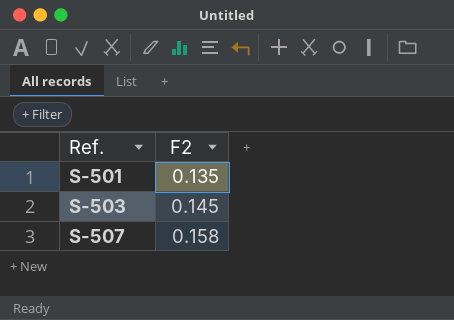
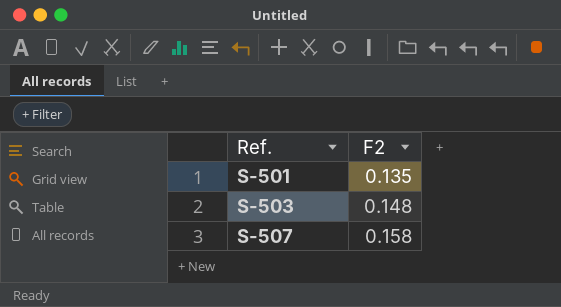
S-503 | F2: 0.145 -> 0.148

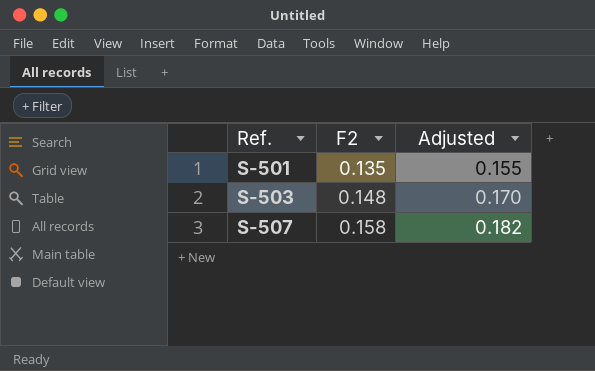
column Adjusted | formula: none -> [F2] * 1.15

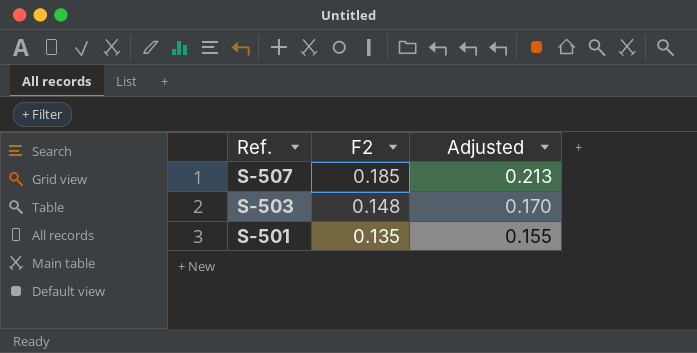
row order: Ref. ascending -> Ref. descending
S-507 | F2: 0.158 -> 0.185
S-507 | Adjusted: 0.182 -> 0.213

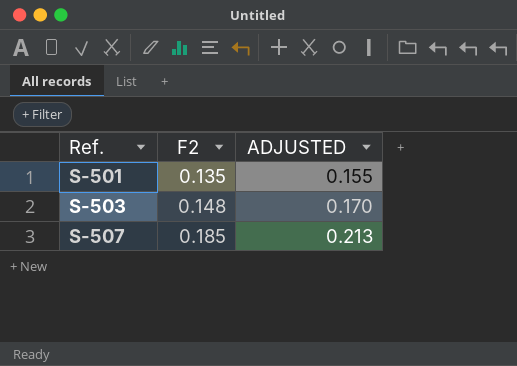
row order: Ref. descending -> Ref. ascending
column name: Adjusted -> ADJUSTED

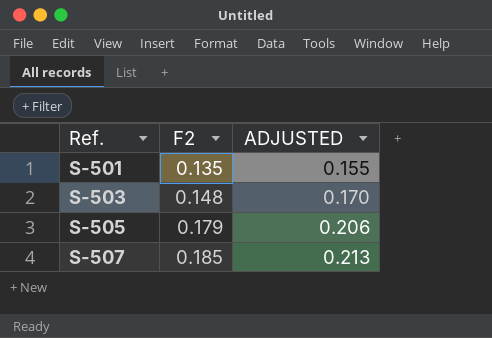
row S-505: none -> 0.179 | 0.206

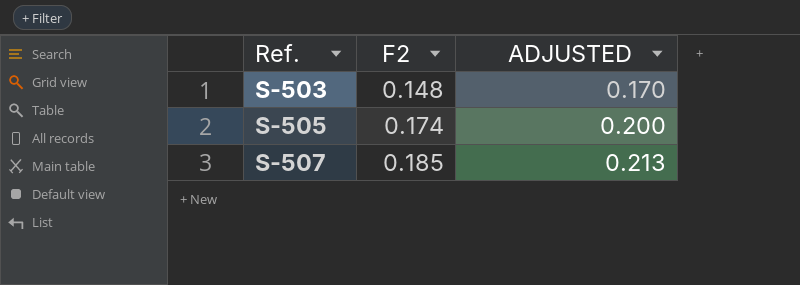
row S-501: 0.135 | 0.155 -> none
S-505 | F2: 0.179 -> 0.174
S-505 | ADJUSTED: 0.206 -> 0.200

